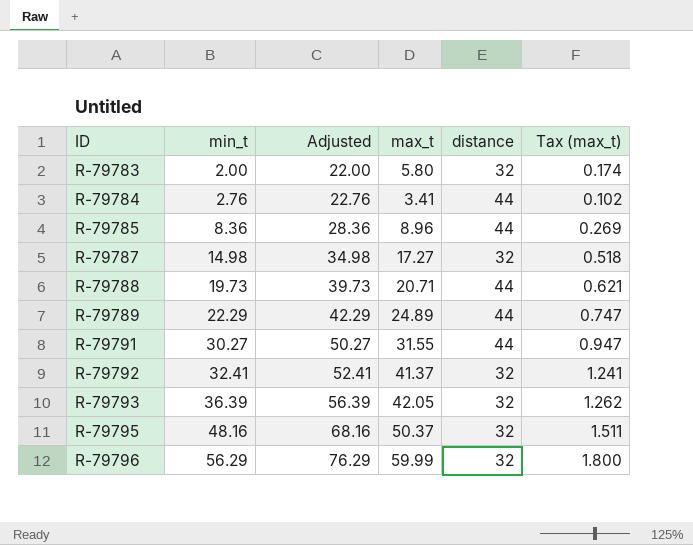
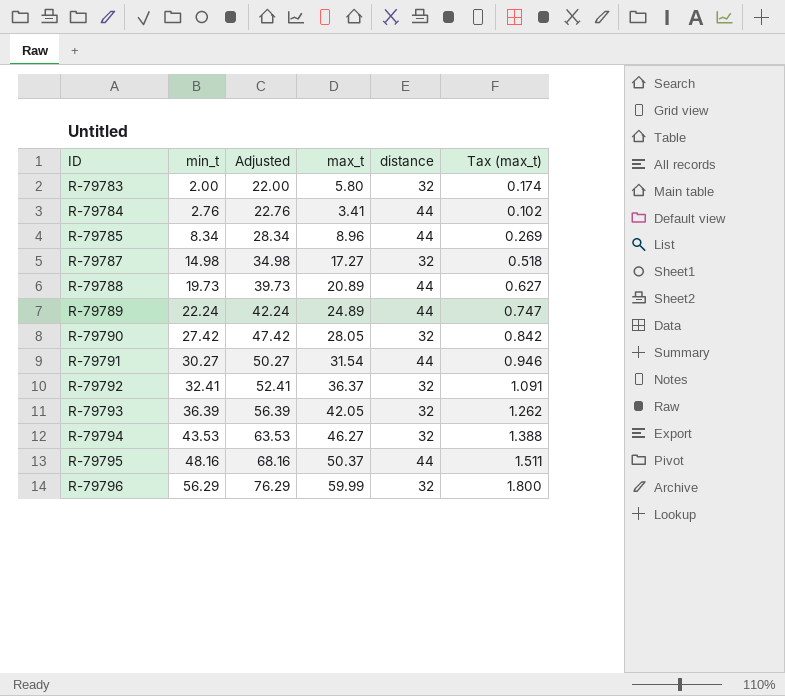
R-79785 | min_t: 8.36 -> 8.34
R-79785 | Adjusted: 28.36 -> 28.34
R-79788 | max_t: 20.71 -> 20.89
R-79788 | Tax (max_t): 0.621 -> 0.627
R-79789 | min_t: 22.29 -> 22.24
R-79789 | Adjusted: 42.29 -> 42.24
row R-79790: none -> 27.42 | 47.42 | 28.05 | 32 | 0.842
R-79791 | max_t: 31.55 -> 31.54
R-79791 | Tax (max_t): 0.947 -> 0.946
R-79792 | max_t: 41.37 -> 36.37
R-79792 | Tax (max_t): 1.241 -> 1.091
row R-79794: none -> 43.53 | 63.53 | 46.27 | 32 | 1.388
R-79795 | distance: 32 -> 44

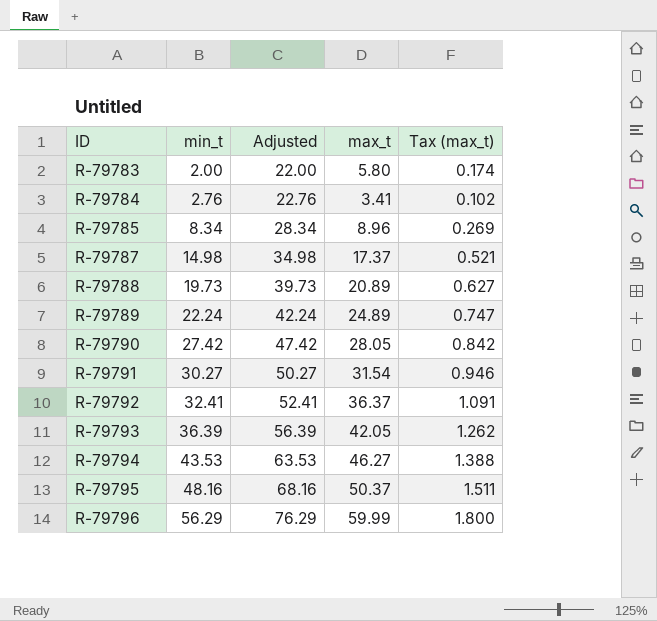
column distance | position: 5 -> none
R-79787 | max_t: 17.27 -> 17.37
R-79787 | Tax (max_t): 0.518 -> 0.521

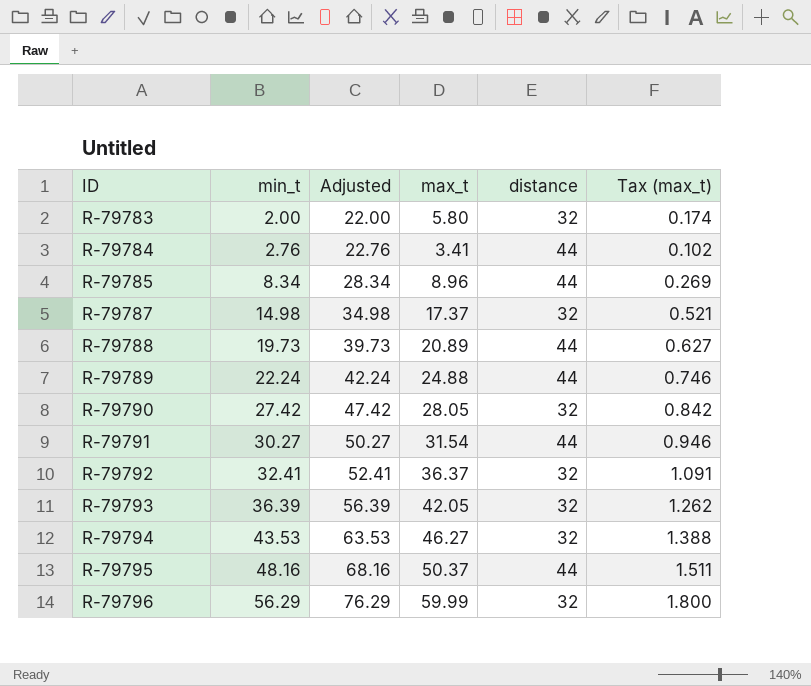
column distance | position: none -> 5
R-79789 | max_t: 24.89 -> 24.88
R-79789 | Tax (max_t): 0.747 -> 0.746

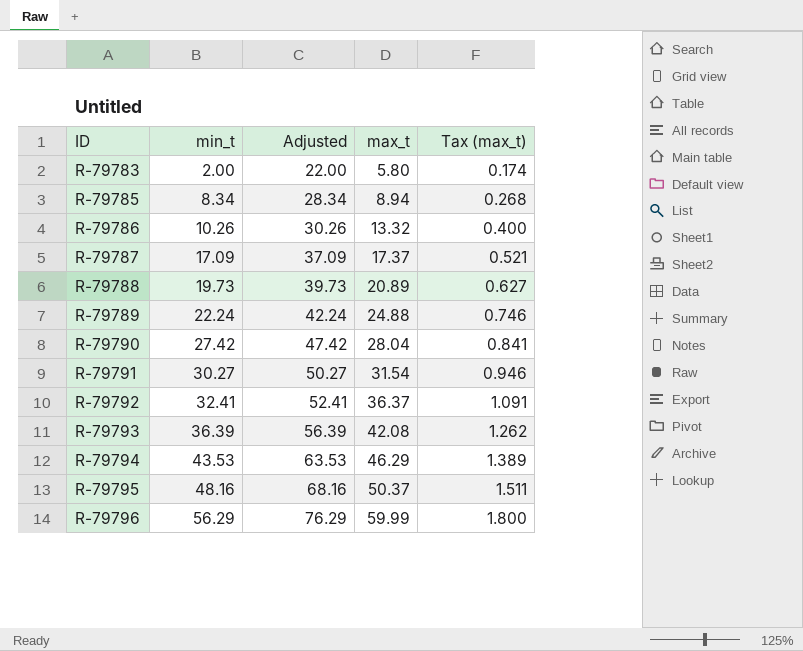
column distance | position: 5 -> none
row R-79784: 2.76 | 22.76 | 3.41 | 44 | 0.102 -> none
R-79785 | max_t: 8.96 -> 8.94
R-79785 | Tax (max_t): 0.269 -> 0.268
row R-79786: none -> 10.26 | 30.26 | 13.32 | 0.400
R-79787 | min_t: 14.98 -> 17.09
R-79787 | Adjusted: 34.98 -> 37.09
R-79790 | max_t: 28.05 -> 28.04
R-79790 | Tax (max_t): 0.842 -> 0.841
R-79793 | max_t: 42.05 -> 42.08
R-79794 | max_t: 46.27 -> 46.29
R-79794 | Tax (max_t): 1.388 -> 1.389

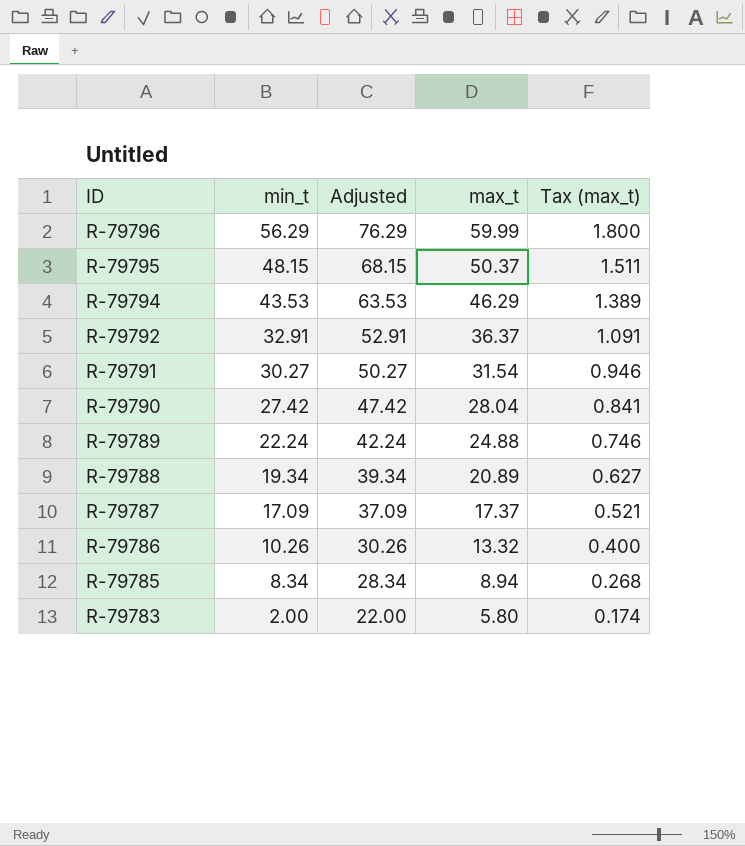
row order: ID ascending -> ID descending
row R-79793: 36.39 | 56.39 | 42.08 | 1.262 -> none
R-79795 | min_t: 48.16 -> 48.15
R-79795 | Adjusted: 68.16 -> 68.15
R-79792 | min_t: 32.41 -> 32.91
R-79792 | Adjusted: 52.41 -> 52.91
R-79788 | min_t: 19.73 -> 19.34
R-79788 | Adjusted: 39.73 -> 39.34

